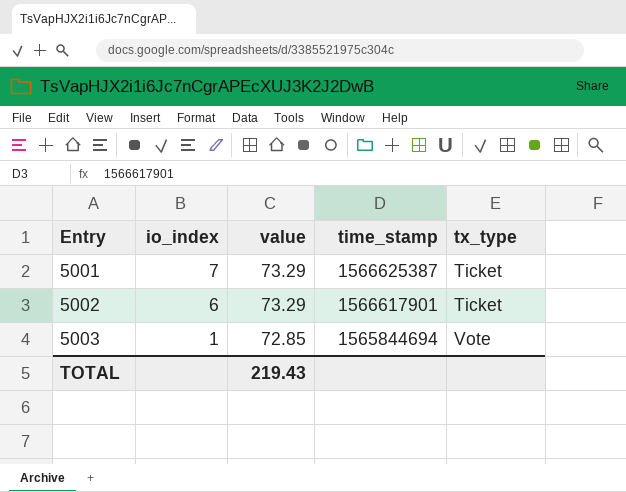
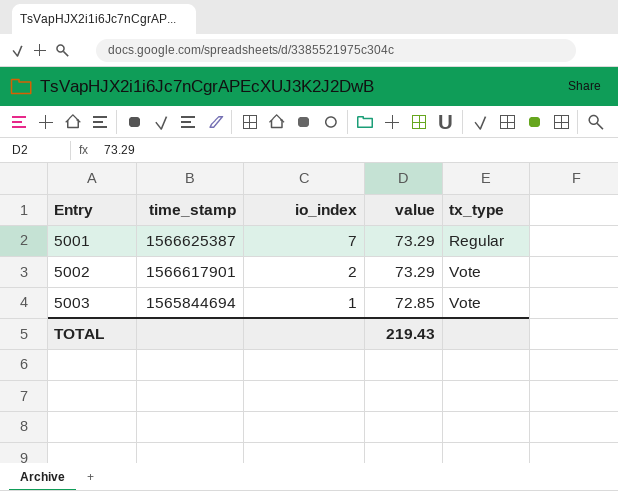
column time_stamp | position: 4 -> 2
5001 | tx_type: Ticket -> Regular
5002 | io_index: 6 -> 2
5002 | tx_type: Ticket -> Vote

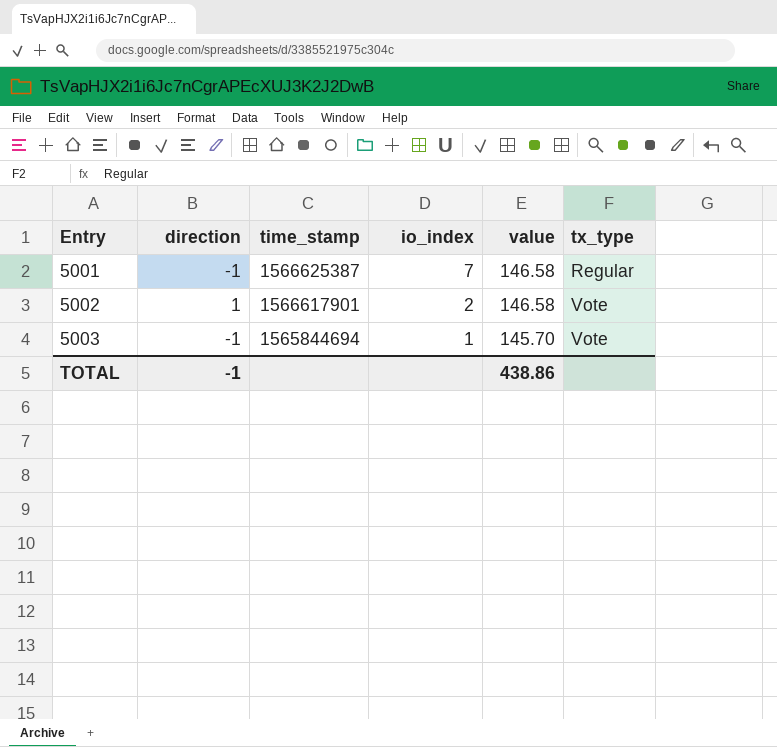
column direction | position: none -> 2
5001 | value: 73.29 -> 146.58
5002 | value: 73.29 -> 146.58
5003 | value: 72.85 -> 145.70
TOTAL | value: 219.43 -> 438.86

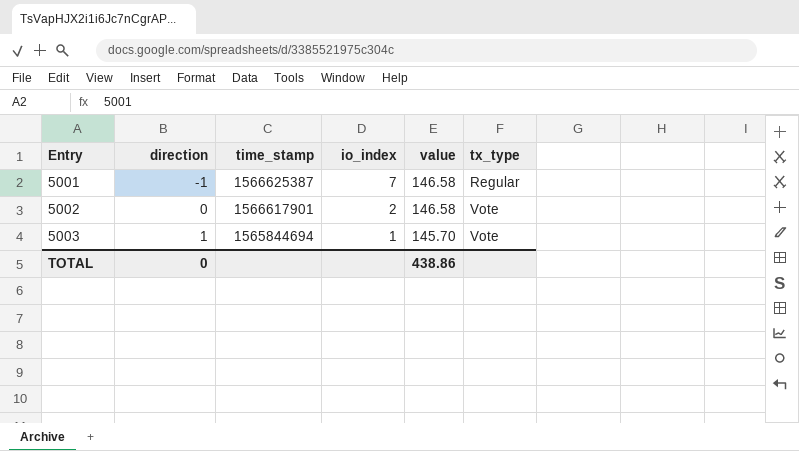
5002 | direction: 1 -> 0
5003 | direction: -1 -> 1
TOTAL | direction: -1 -> 0

